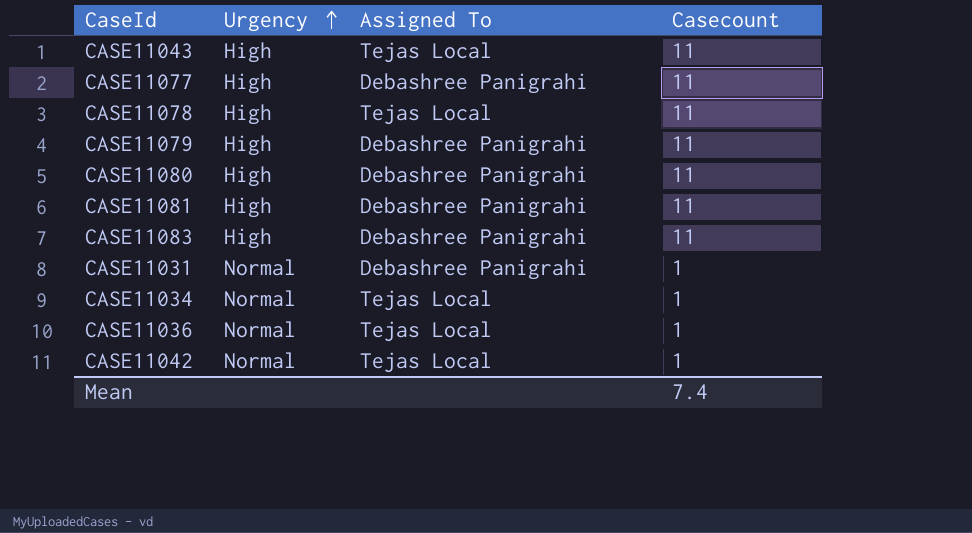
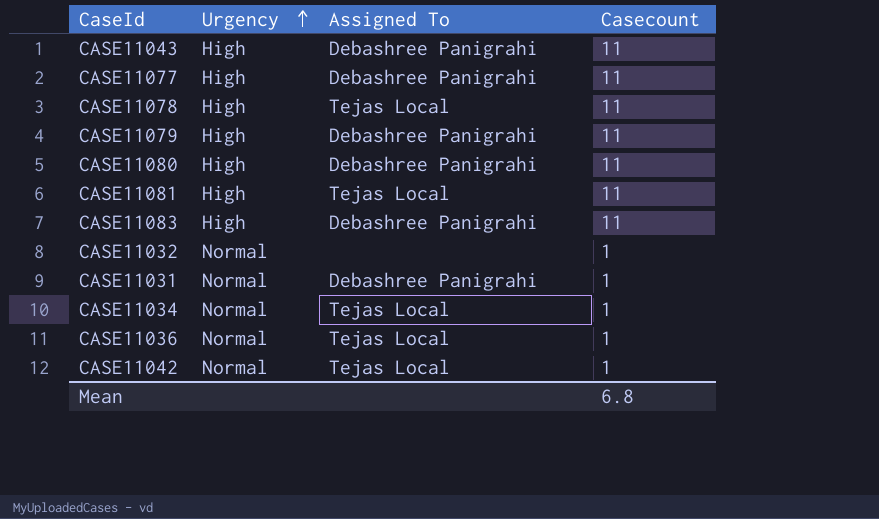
CASE11043 | Assigned To: Tejas Local -> Debashree Panigrahi
CASE11081 | Assigned To: Debashree Panigrahi -> Tejas Local
row CASE11032: none -> Normal | none | 1
Mean | Casecount: 7.4 -> 6.8

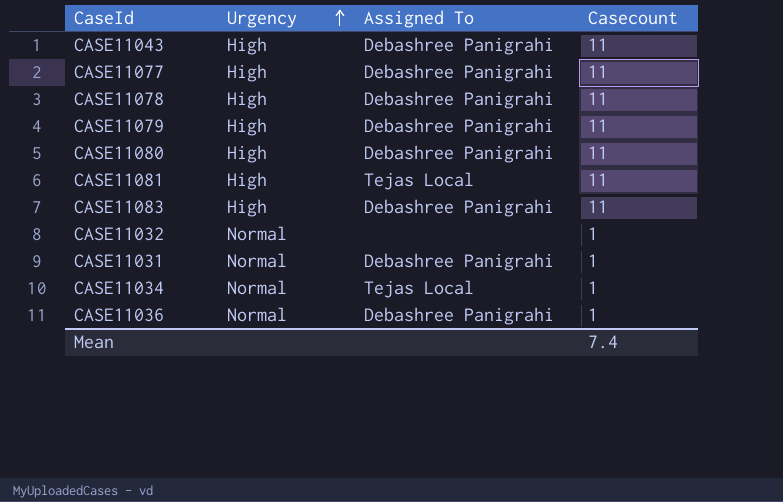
row CASE11042: Normal | Tejas Local | 1 -> none
CASE11078 | Assigned To: Tejas Local -> Debashree Panigrahi
CASE11036 | Assigned To: Tejas Local -> Debashree Panigrahi
Mean | Casecount: 6.8 -> 7.4

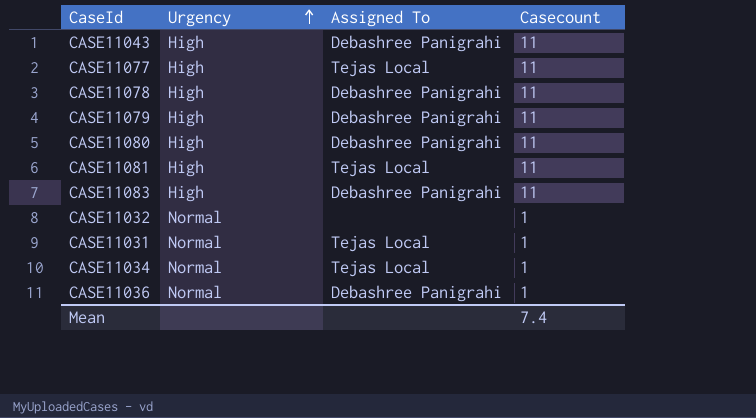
CASE11077 | Assigned To: Debashree Panigrahi -> Tejas Local
CASE11031 | Assigned To: Debashree Panigrahi -> Tejas Local

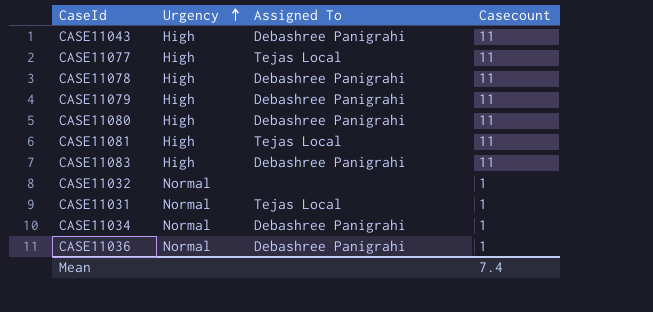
CASE11034 | Assigned To: Tejas Local -> Debashree Panigrahi

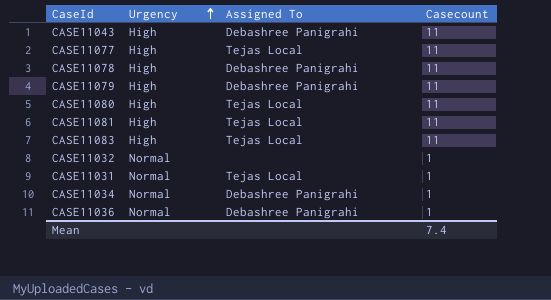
CASE11080 | Assigned To: Debashree Panigrahi -> Tejas Local
CASE11083 | Assigned To: Debashree Panigrahi -> Tejas Local

